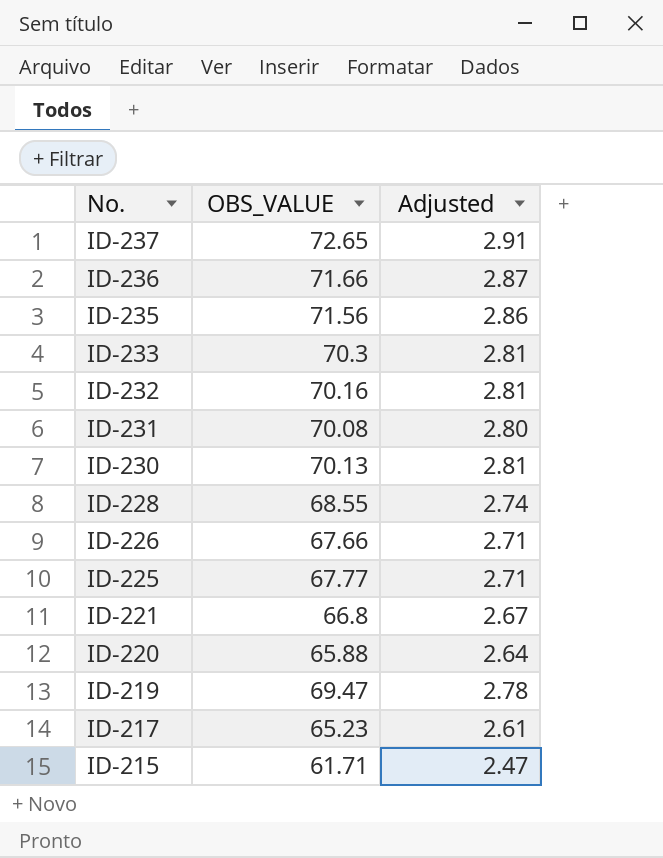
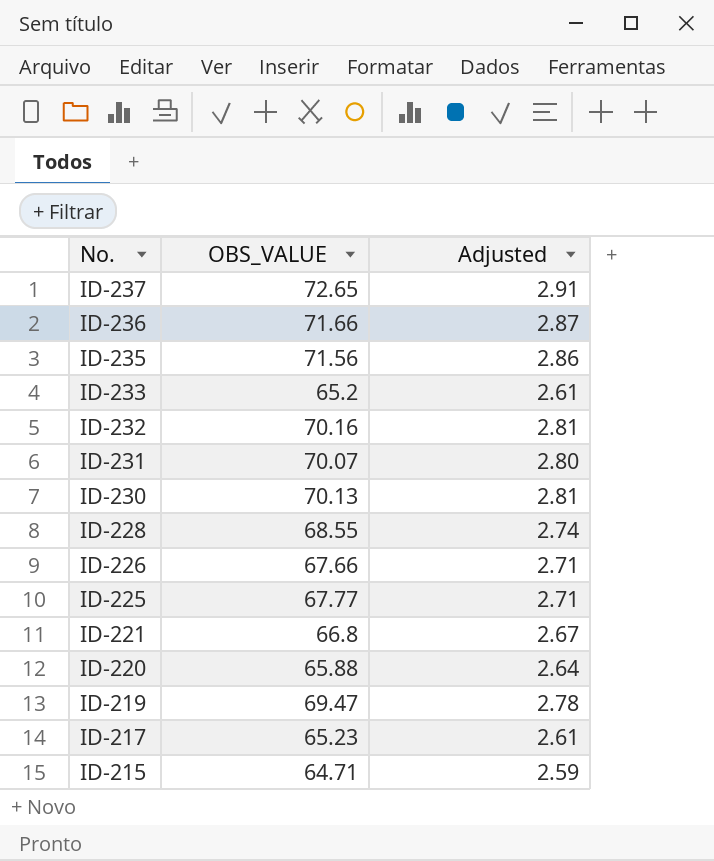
ID-233 | OBS_VALUE: 70.3 -> 65.2
ID-233 | Adjusted: 2.81 -> 2.61
ID-231 | OBS_VALUE: 70.08 -> 70.07
ID-215 | OBS_VALUE: 61.71 -> 64.71
ID-215 | Adjusted: 2.47 -> 2.59

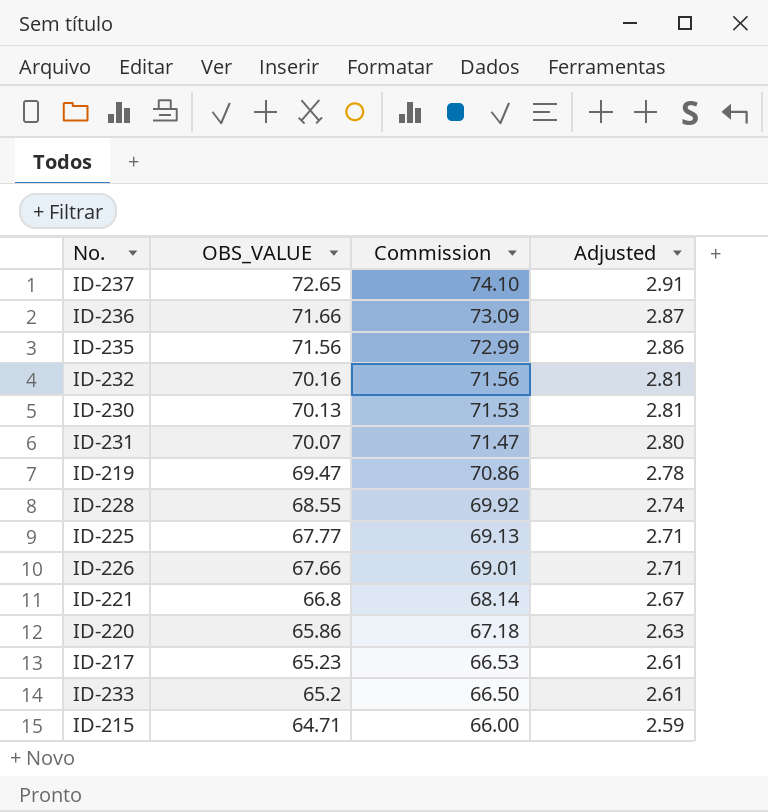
row order: No. descending -> OBS_VALUE descending
column Commission | formula: none -> [OBS_VALUE] * 1.02
ID-220 | OBS_VALUE: 65.88 -> 65.86
ID-220 | Adjusted: 2.64 -> 2.63

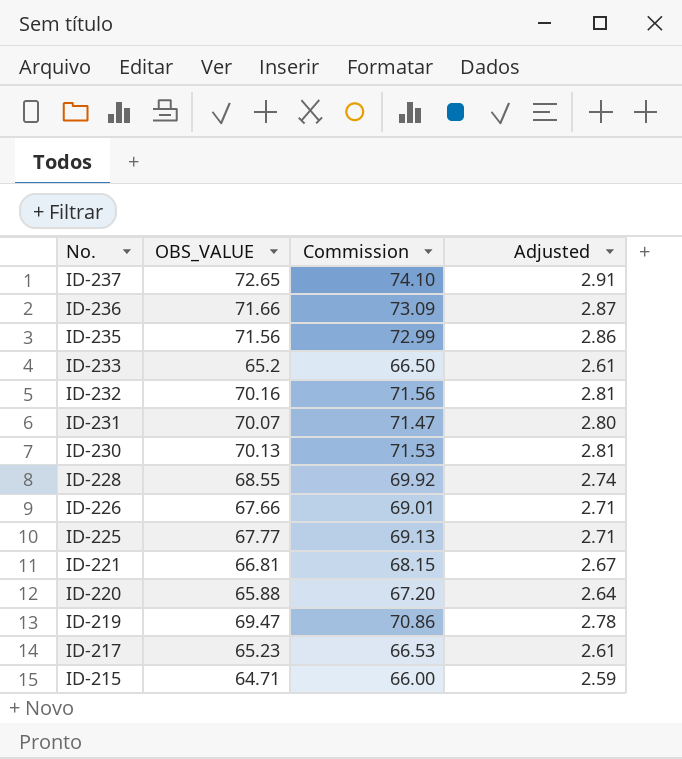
row order: OBS_VALUE descending -> No. descending
ID-221 | OBS_VALUE: 66.8 -> 66.81
ID-221 | Commission: 68.14 -> 68.15
ID-220 | OBS_VALUE: 65.86 -> 65.88
ID-220 | Commission: 67.18 -> 67.20
ID-220 | Adjusted: 2.63 -> 2.64

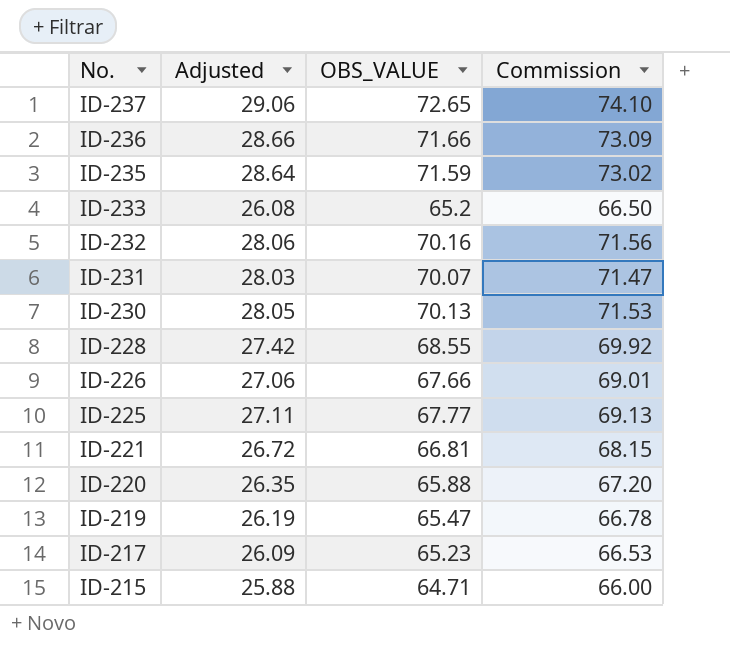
column Adjusted | formula: [OBS_VALUE] * 0.04 -> [OBS_VALUE] * 0.4
column Adjusted | position: 4 -> 2
ID-235 | OBS_VALUE: 71.56 -> 71.59
ID-235 | Commission: 72.99 -> 73.02
ID-219 | OBS_VALUE: 69.47 -> 65.47
ID-219 | Commission: 70.86 -> 66.78

